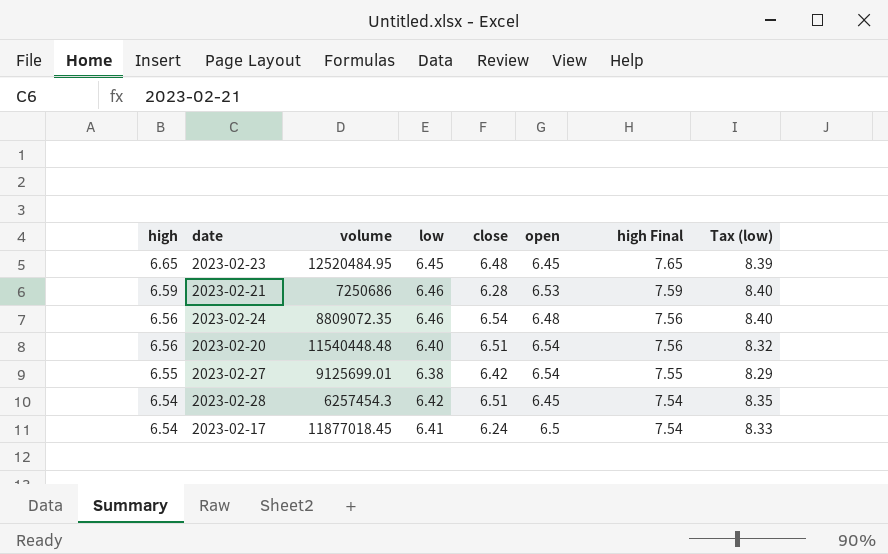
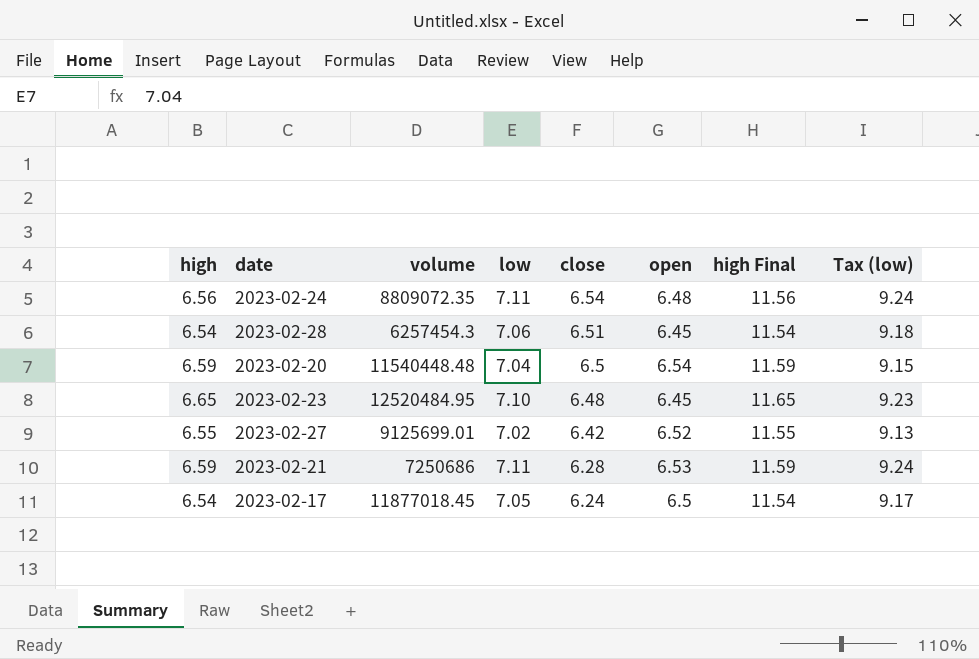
row order: high descending -> close descending
column high Final | formula: [high] + 1 -> [high] + 5
2023-02-24 | low: 6.46 -> 7.11
2023-02-24 | Tax (low): 8.40 -> 9.24
2023-02-28 | low: 6.42 -> 7.06
2023-02-28 | Tax (low): 8.35 -> 9.18
2023-02-20 | high: 6.56 -> 6.59
2023-02-20 | low: 6.40 -> 7.04
2023-02-20 | close: 6.51 -> 6.5
2023-02-20 | Tax (low): 8.32 -> 9.15
2023-02-23 | low: 6.45 -> 7.10
2023-02-23 | Tax (low): 8.39 -> 9.23
2023-02-27 | low: 6.38 -> 7.02
2023-02-27 | open: 6.54 -> 6.52
2023-02-27 | Tax (low): 8.29 -> 9.13
2023-02-21 | low: 6.46 -> 7.11
2023-02-21 | Tax (low): 8.40 -> 9.24
2023-02-17 | low: 6.41 -> 7.05
2023-02-17 | Tax (low): 8.33 -> 9.17

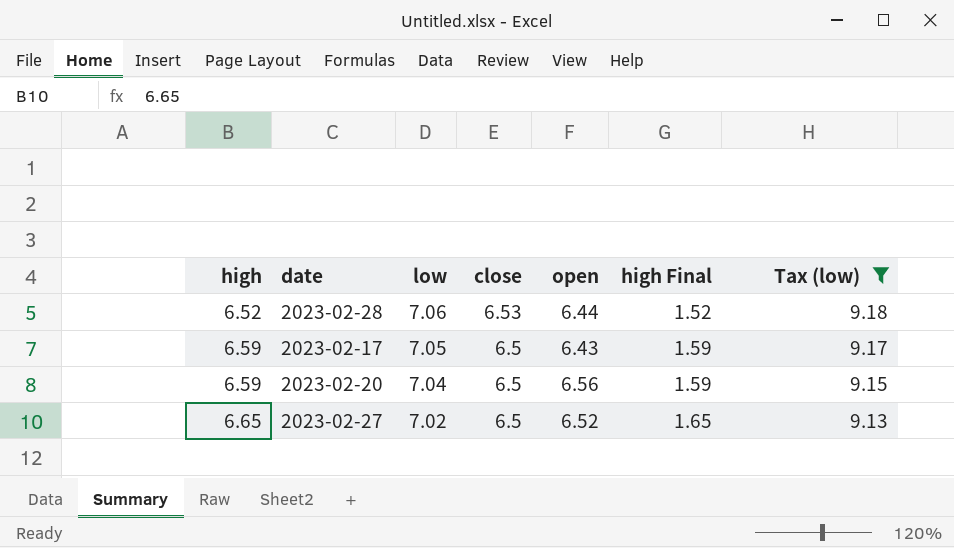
filter: none -> Tax (low) <= 9.18
row order: close descending -> high ascending
column volume | position: 3 -> none
column high Final | formula: [high] + 5 -> [high] - 5
2023-02-28 | high: 6.54 -> 6.52
2023-02-28 | close: 6.51 -> 6.53
2023-02-28 | open: 6.45 -> 6.44
2023-02-17 | high: 6.54 -> 6.59
2023-02-17 | close: 6.24 -> 6.5
2023-02-17 | open: 6.5 -> 6.43
2023-02-20 | open: 6.54 -> 6.56
2023-02-27 | high: 6.55 -> 6.65
2023-02-27 | close: 6.42 -> 6.5

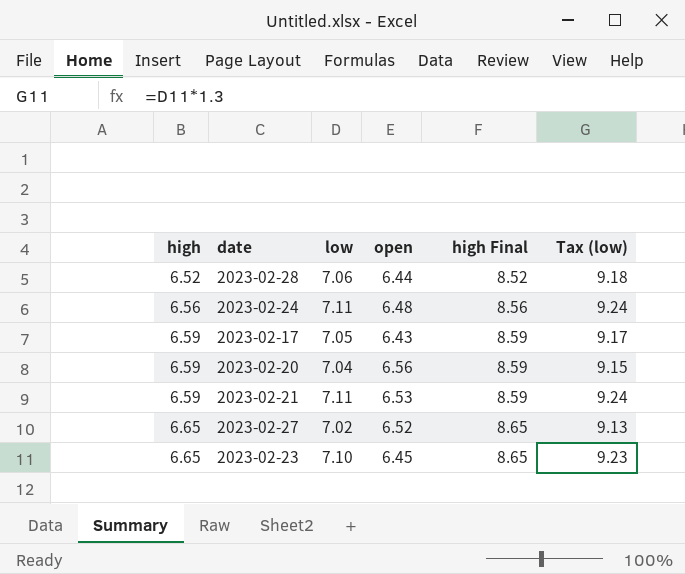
filter: Tax (low) <= 9.18 -> none
column close | position: 4 -> none
column high Final | formula: [high] - 5 -> [high] + 2

